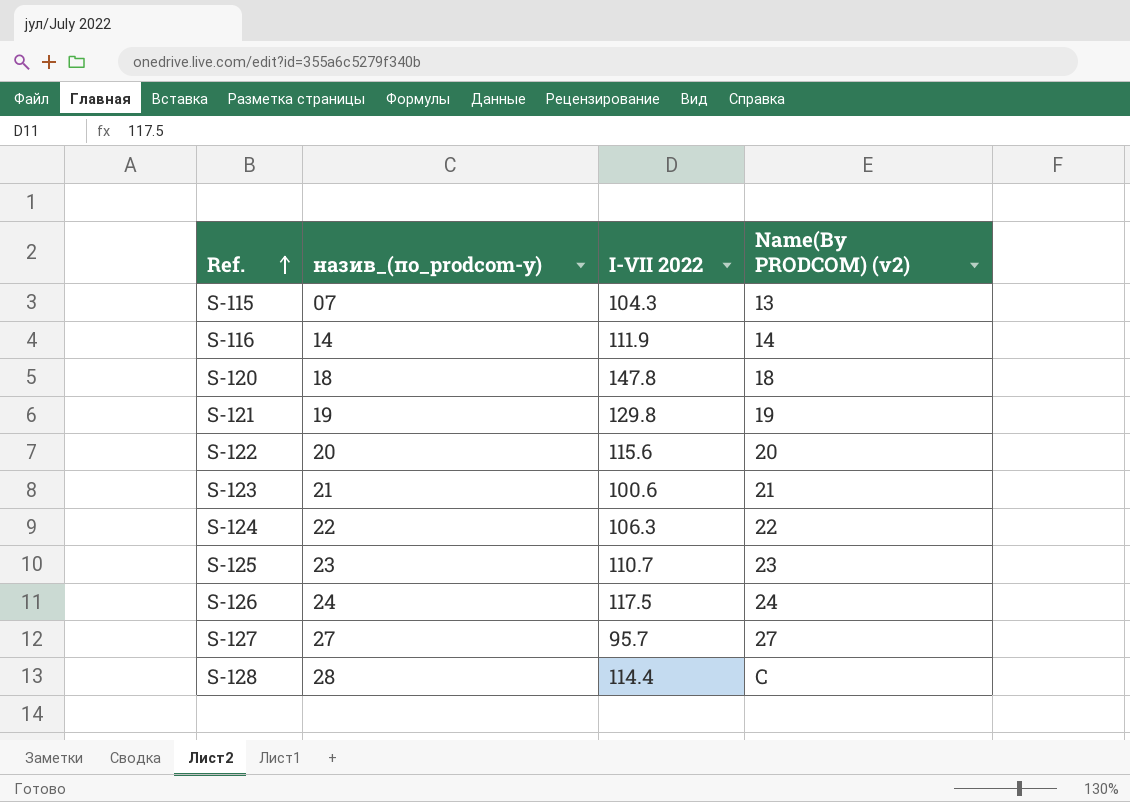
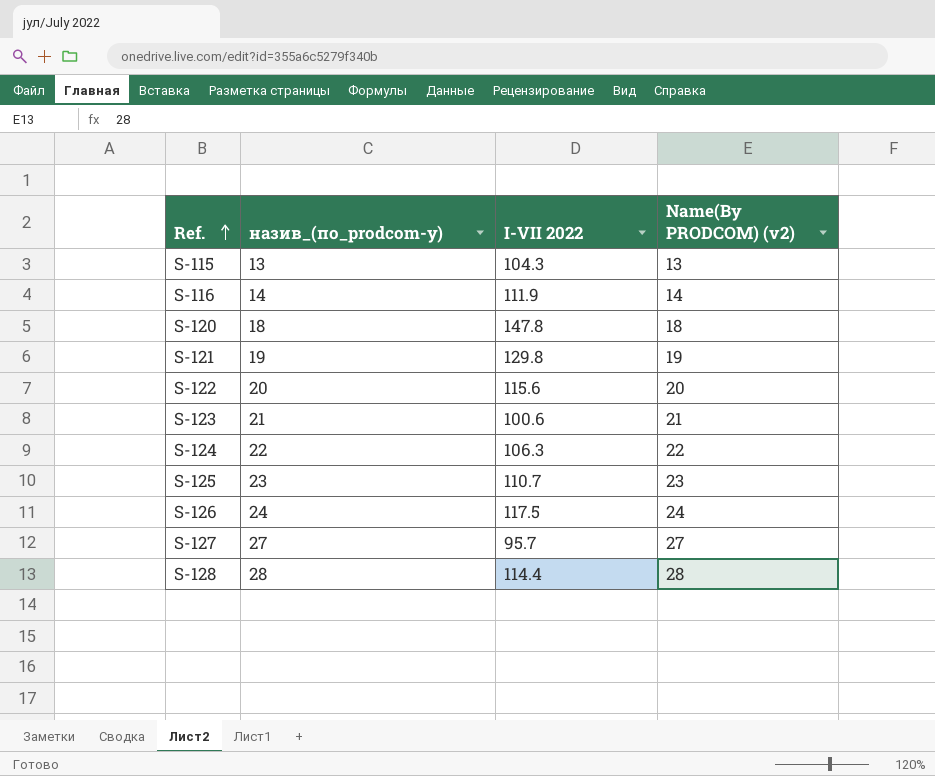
S-115 | назив_(пo_prodcom-у): 07 -> 13
S-128 | Name(By PRODCOM) (v2): C -> 28

